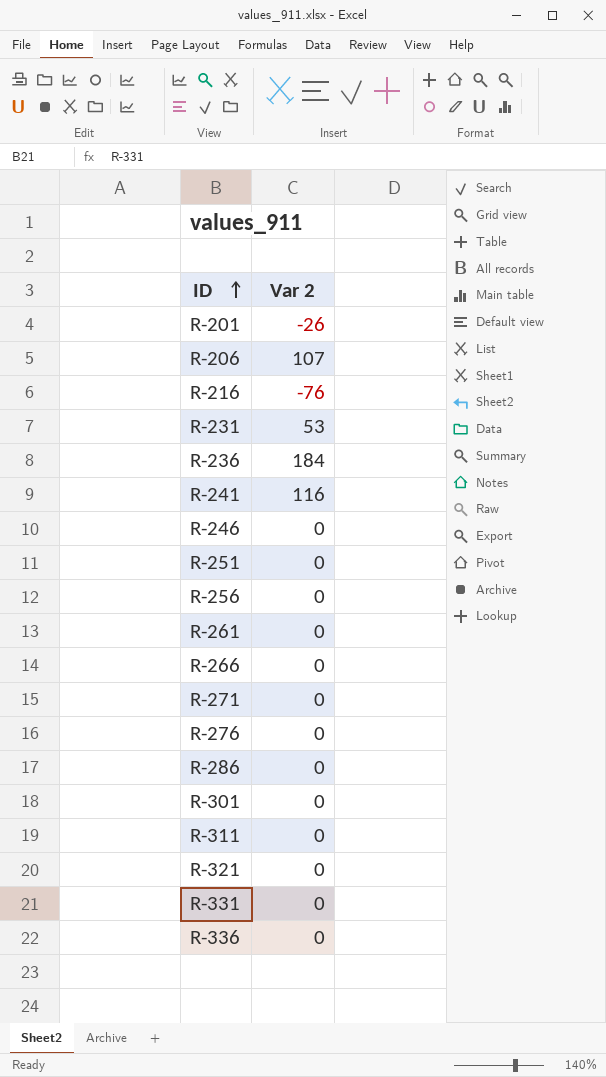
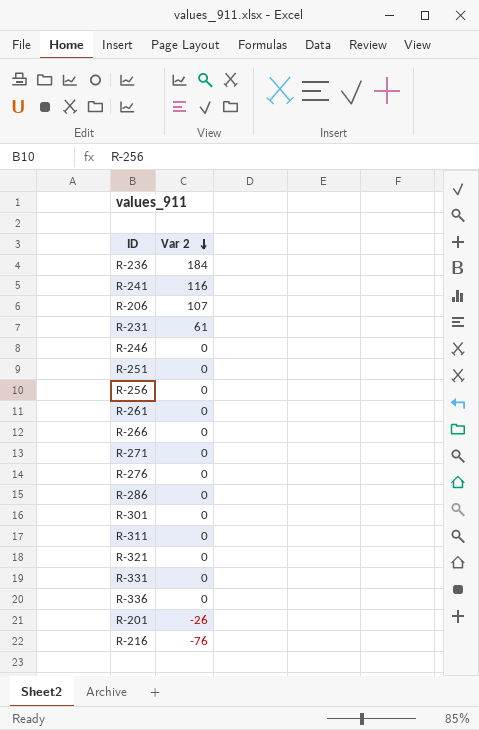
row order: ID ascending -> Var 2 descending
R-231 | Var 2: 53 -> 61

